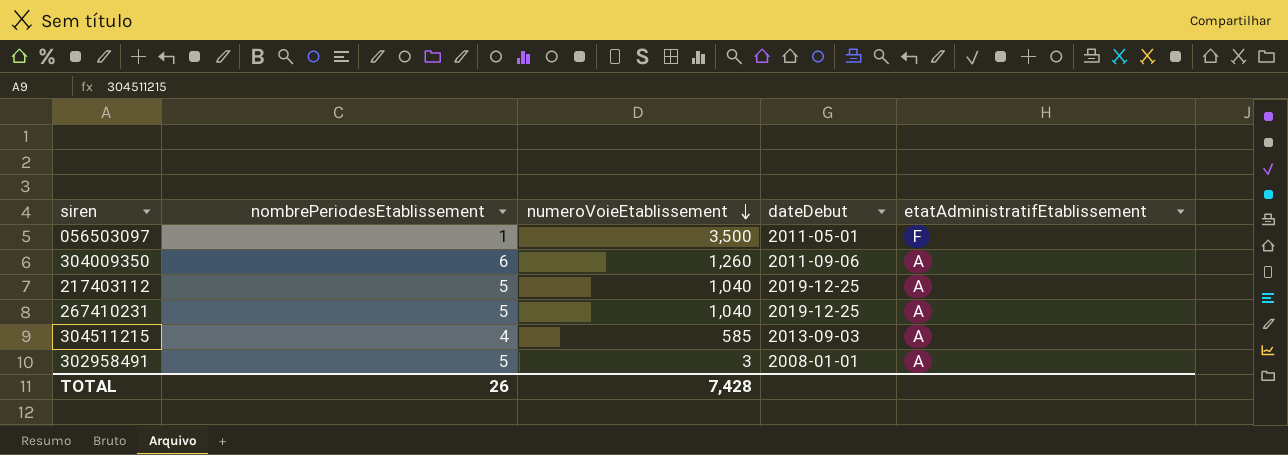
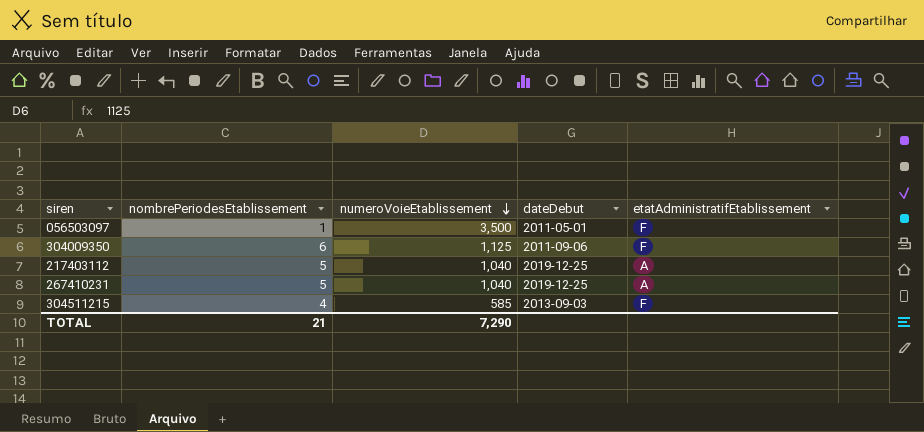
row 302958491: 5 | 3 | 2008-01-01 | A -> none
304009350 | numeroVoieEtablissement: 1,260 -> 1,125
304009350 | etatAdministratifEtablissement: A -> F
304511215 | etatAdministratifEtablissement: A -> F
TOTAL | nombrePeriodesEtablissement: 26 -> 21
TOTAL | numeroVoieEtablissement: 7,428 -> 7,290

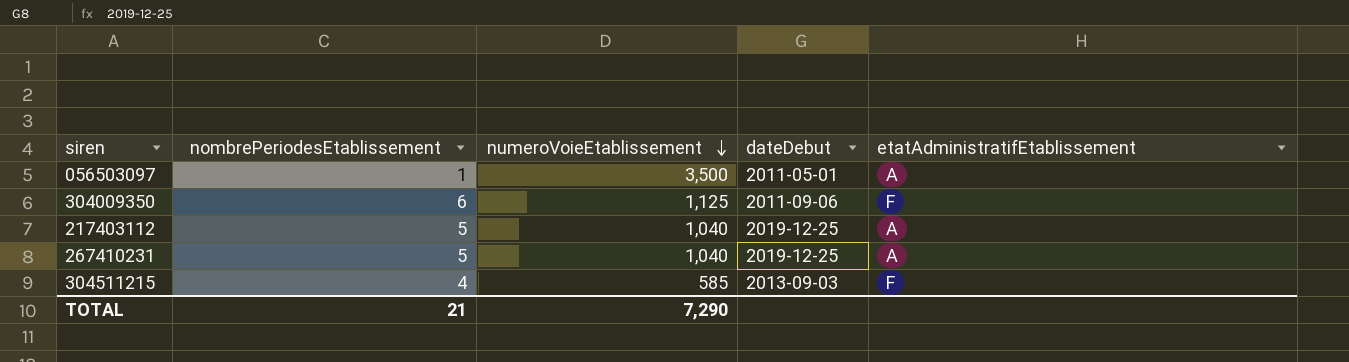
056503097 | etatAdministratifEtablissement: F -> A

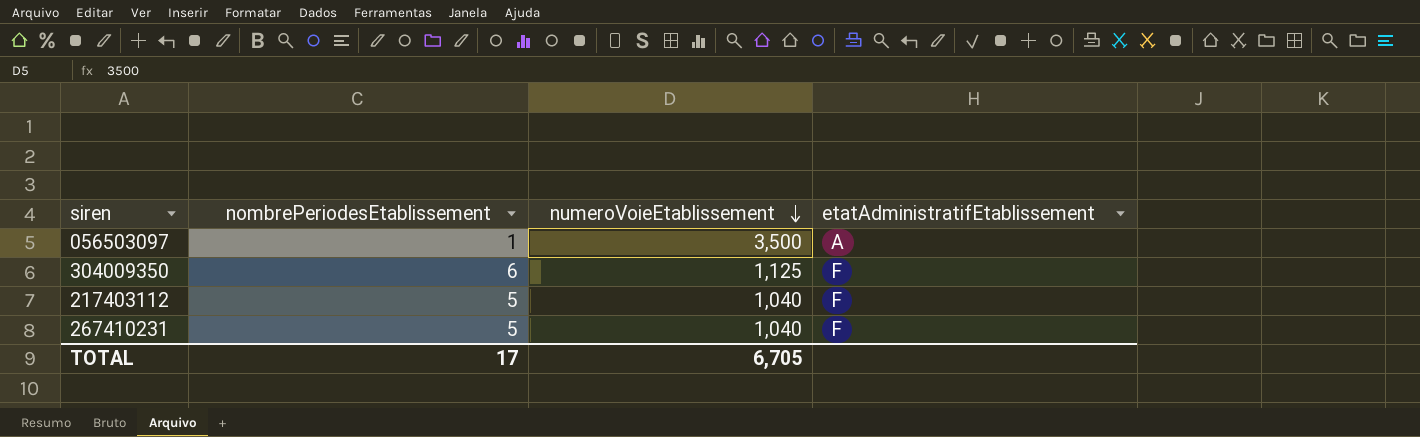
column dateDebut | position: 4 -> none
row 304511215: 4 | 585 | 2013-09-03 | F -> none
217403112 | etatAdministratifEtablissement: A -> F
267410231 | etatAdministratifEtablissement: A -> F
TOTAL | nombrePeriodesEtablissement: 21 -> 17
TOTAL | numeroVoieEtablissement: 7,290 -> 6,705

